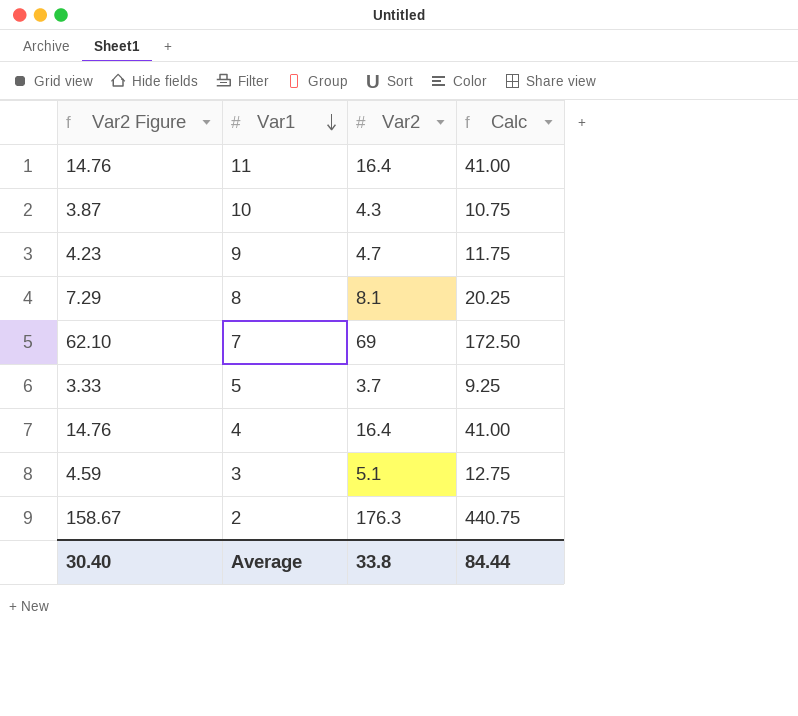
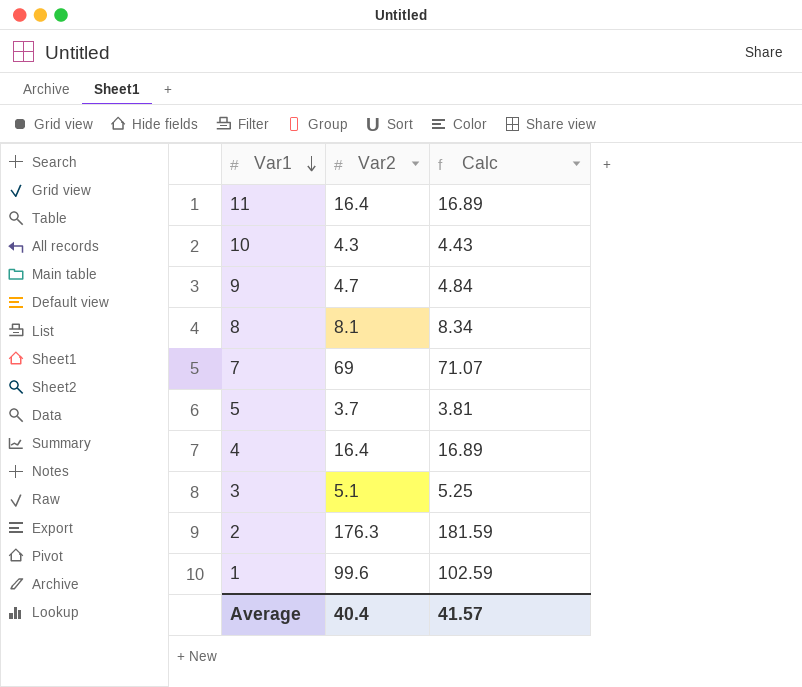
column Var2 Figure | formula: [Var2] * 0.9 -> none
column Calc | formula: [Var2] * 2.5 -> [Var2] * 1.03
row 1: none -> 99.6 | 102.59
Average | Var2: 33.8 -> 40.4
Average | Calc: 84.44 -> 41.57

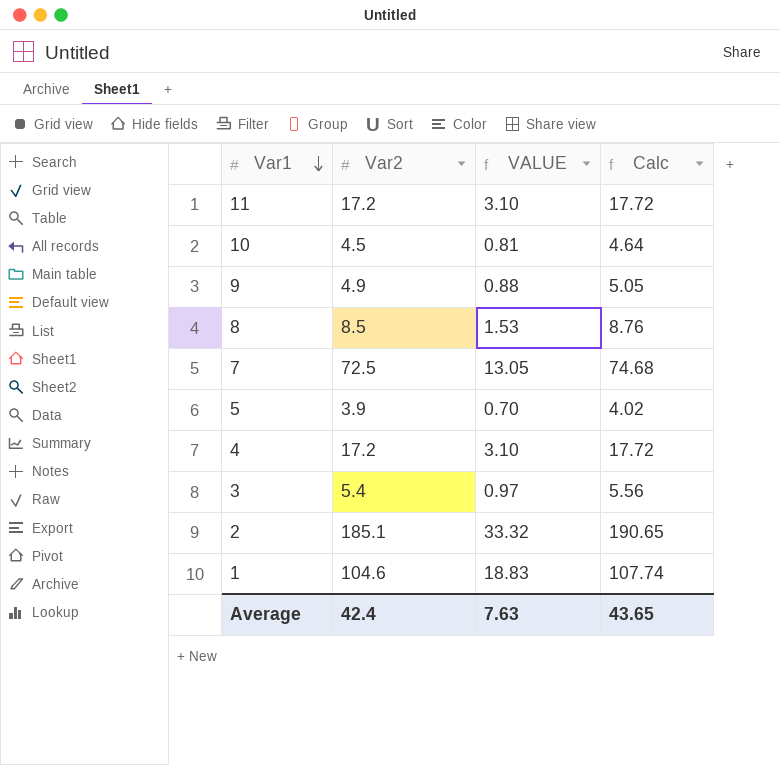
column VALUE | formula: none -> [Var2] * 0.18
11 | Var2: 16.4 -> 17.2
11 | Calc: 16.89 -> 17.72
10 | Var2: 4.3 -> 4.5
10 | Calc: 4.43 -> 4.64
9 | Var2: 4.7 -> 4.9
9 | Calc: 4.84 -> 5.05
8 | Var2: 8.1 -> 8.5
8 | Calc: 8.34 -> 8.76
7 | Var2: 69 -> 72.5
7 | Calc: 71.07 -> 74.68
5 | Var2: 3.7 -> 3.9
5 | Calc: 3.81 -> 4.02
4 | Var2: 16.4 -> 17.2
4 | Calc: 16.89 -> 17.72
3 | Var2: 5.1 -> 5.4
3 | Calc: 5.25 -> 5.56
2 | Var2: 176.3 -> 185.1
2 | Calc: 181.59 -> 190.65
1 | Var2: 99.6 -> 104.6
1 | Calc: 102.59 -> 107.74
Average | Var2: 40.4 -> 42.4
Average | Calc: 41.57 -> 43.65

